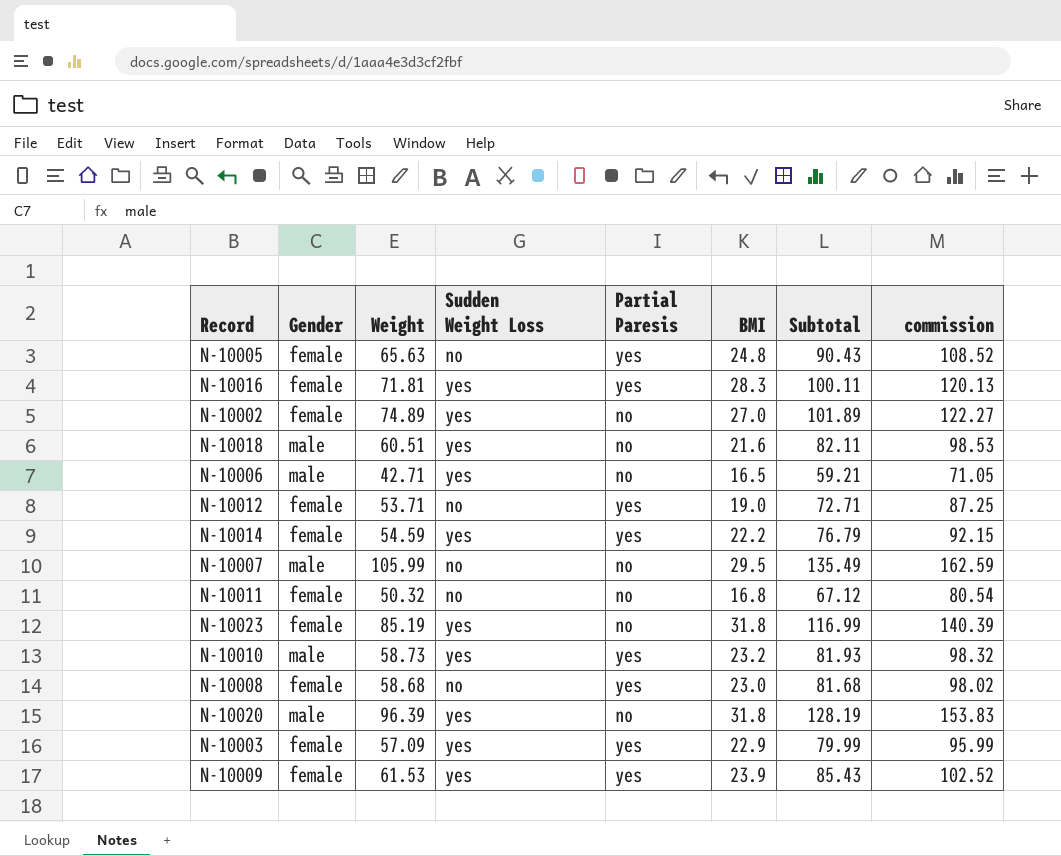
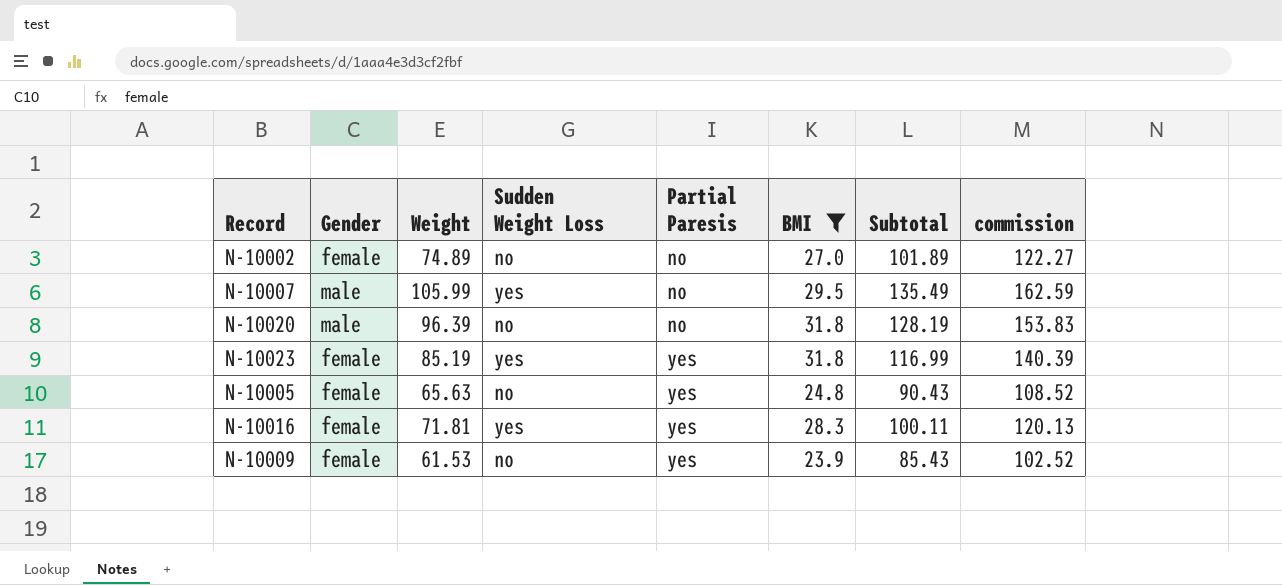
filter: none -> BMI >= 23.9
row order: none -> Partial Paresis ascending
N-10002 | Sudden Weight Loss: yes -> no
N-10007 | Sudden Weight Loss: no -> yes
N-10020 | Sudden Weight Loss: yes -> no
N-10023 | Partial Paresis: no -> yes
N-10009 | Sudden Weight Loss: yes -> no

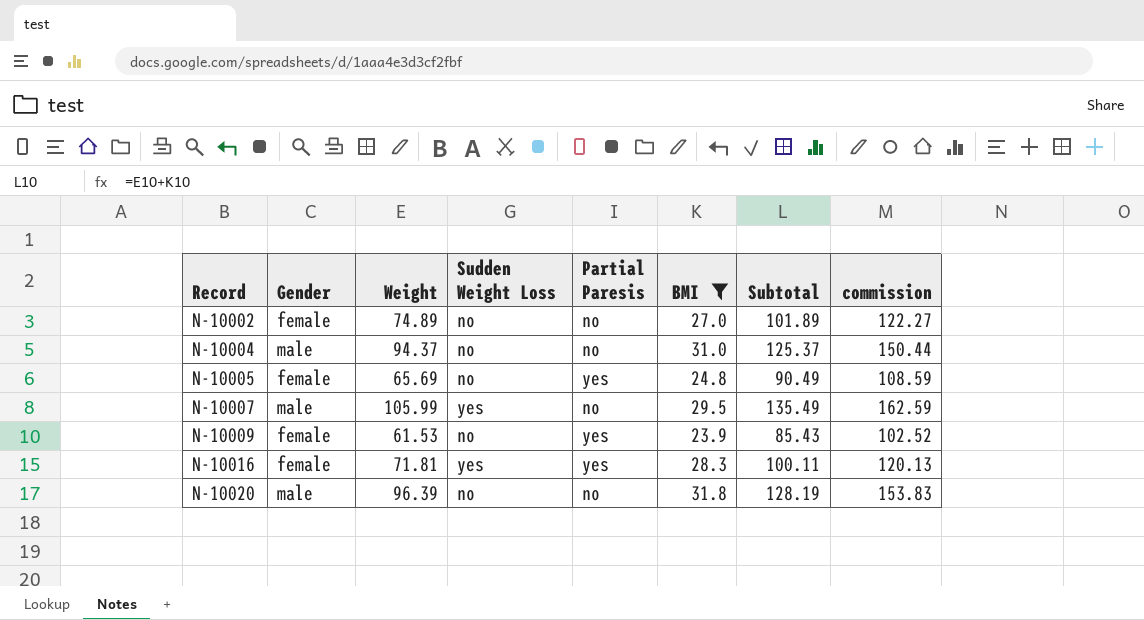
row order: Partial Paresis ascending -> Record ascending
row N-10023: female | 85.19 | yes | yes | 31.8 | 116.99 | 140.39 -> none
row N-10004: none -> male | 94.37 | no | no | 31.0 | 125.37 | 150.44
N-10005 | Weight: 65.63 -> 65.69
N-10005 | Subtotal: 90.43 -> 90.49
N-10005 | commission: 108.52 -> 108.59

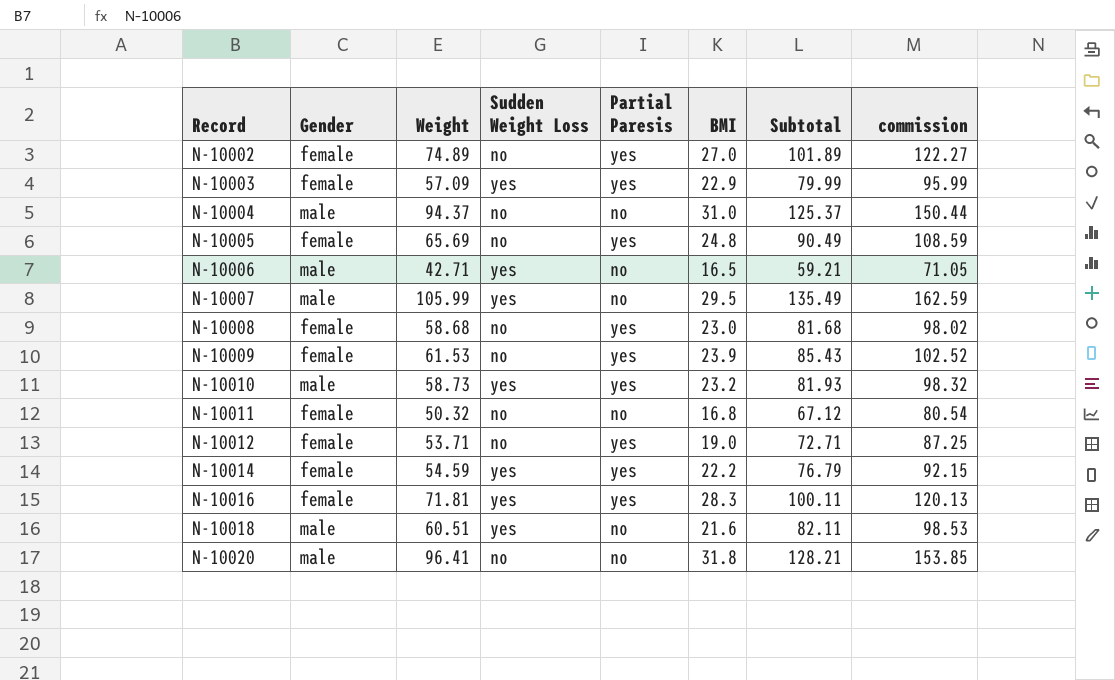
filter: BMI >= 23.9 -> none
N-10002 | Partial Paresis: no -> yes
N-10020 | Weight: 96.39 -> 96.41
N-10020 | Subtotal: 128.19 -> 128.21
N-10020 | commission: 153.83 -> 153.85

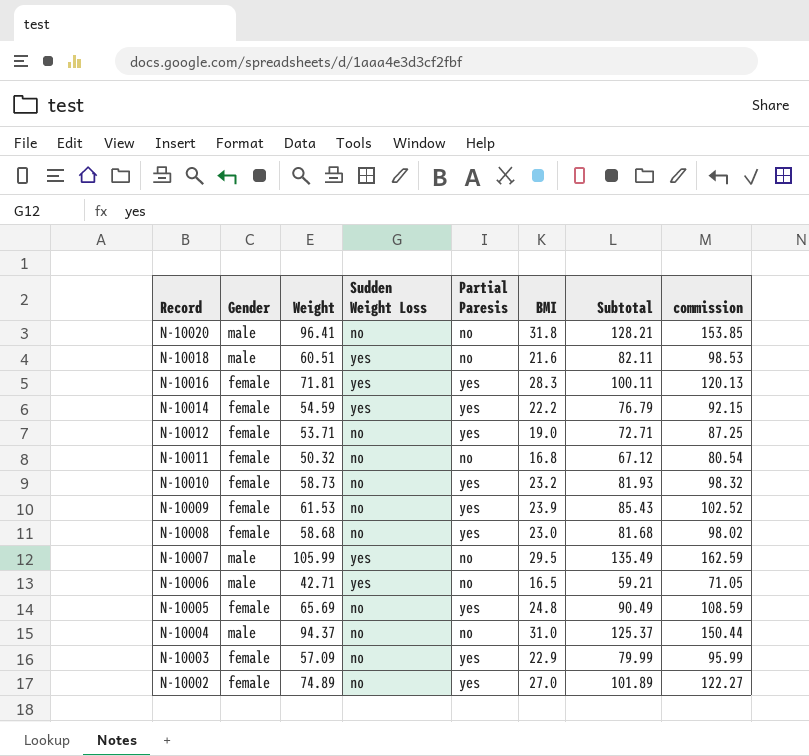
row order: Record ascending -> Record descending
N-10010 | Gender: male -> female
N-10010 | Sudden Weight Loss: yes -> no
N-10003 | Sudden Weight Loss: yes -> no

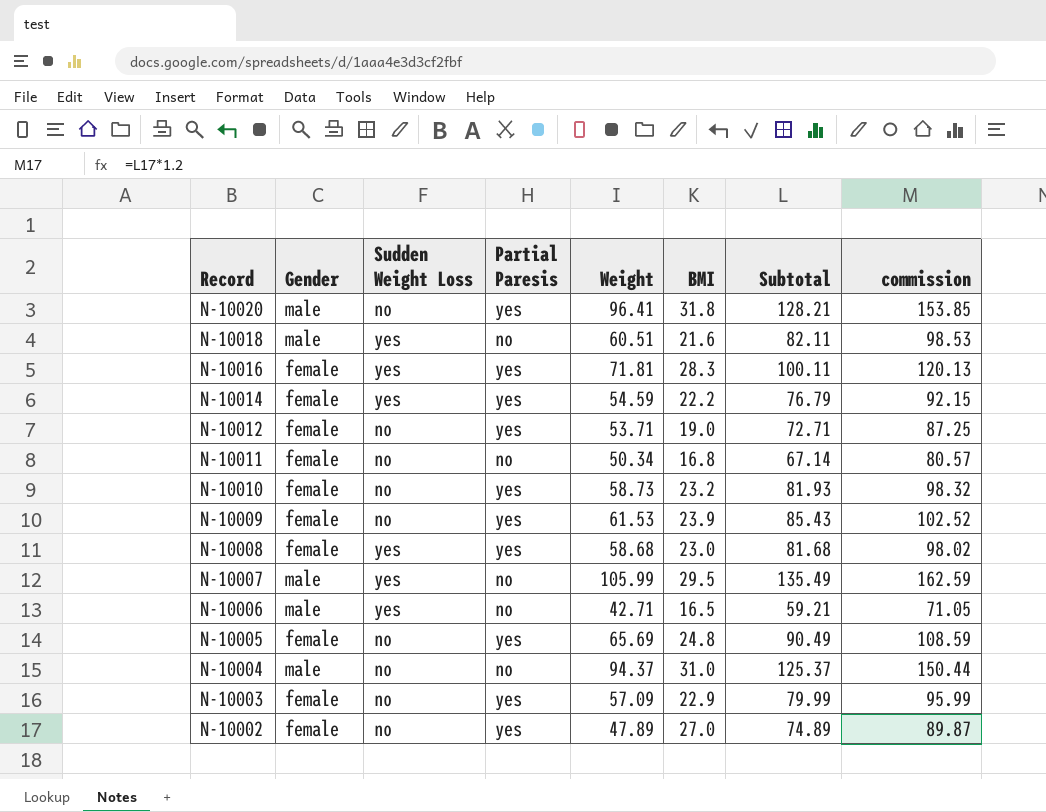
column Weight | position: 3 -> 5
N-10020 | Partial Paresis: no -> yes
N-10011 | Weight: 50.32 -> 50.34
N-10011 | Subtotal: 67.12 -> 67.14
N-10011 | commission: 80.54 -> 80.57
N-10008 | Sudden Weight Loss: no -> yes
N-10002 | Weight: 74.89 -> 47.89
N-10002 | Subtotal: 101.89 -> 74.89
N-10002 | commission: 122.27 -> 89.87

